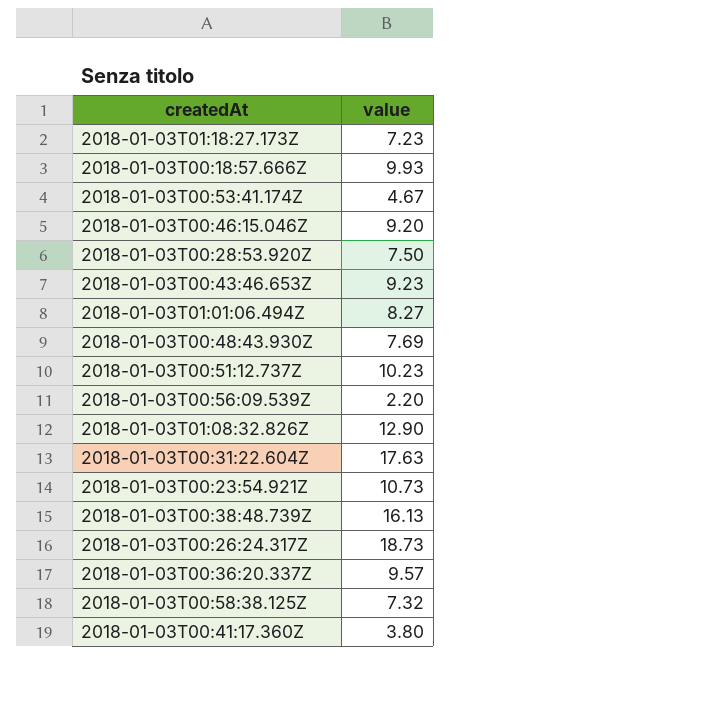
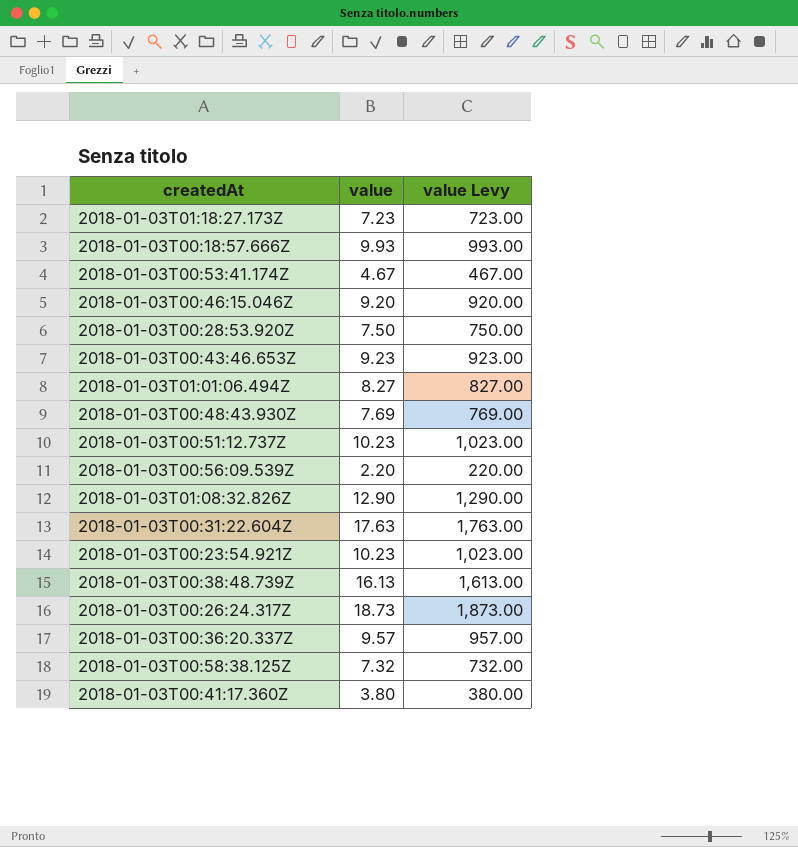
column value Levy | formula: none -> [value] * 100
2018-01-03T00:23:54.921Z | value: 10.73 -> 10.23

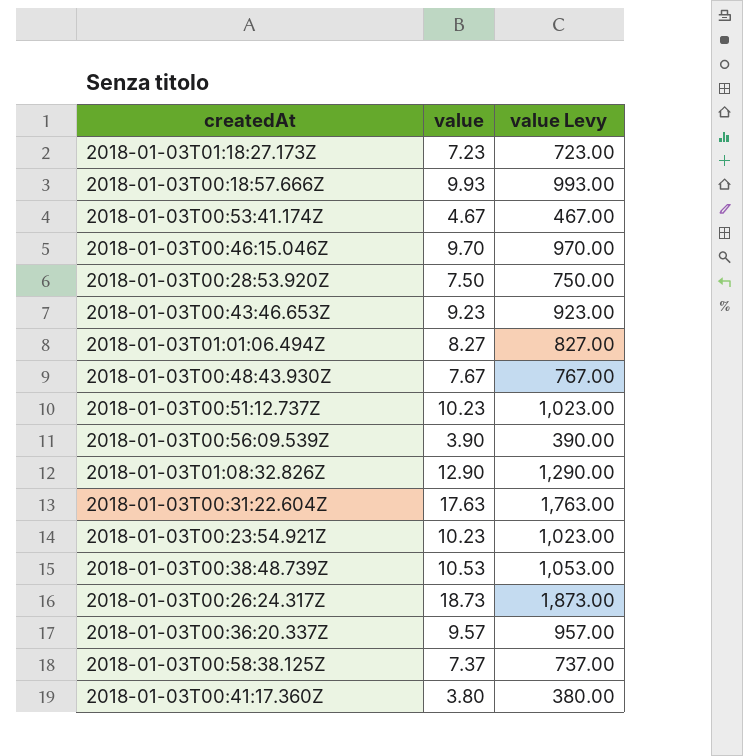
2018-01-03T00:46:15.046Z | value: 9.20 -> 9.70
2018-01-03T00:46:15.046Z | value Levy: 920.00 -> 970.00
2018-01-03T00:48:43.930Z | value: 7.69 -> 7.67
2018-01-03T00:48:43.930Z | value Levy: 769.00 -> 767.00
2018-01-03T00:56:09.539Z | value: 2.20 -> 3.90
2018-01-03T00:56:09.539Z | value Levy: 220.00 -> 390.00
2018-01-03T00:38:48.739Z | value: 16.13 -> 10.53
2018-01-03T00:38:48.739Z | value Levy: 1,613.00 -> 1,053.00
2018-01-03T00:58:38.125Z | value: 7.32 -> 7.37
2018-01-03T00:58:38.125Z | value Levy: 732.00 -> 737.00

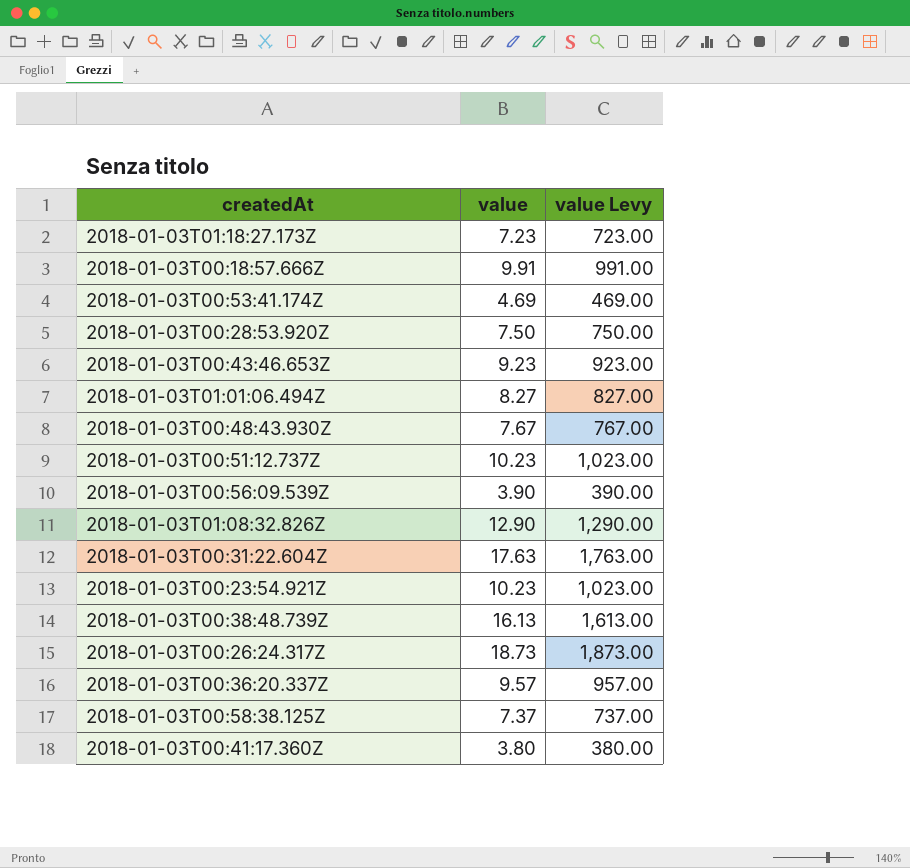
row 2018-01-03T00:46:15.046Z: 9.70 | 970.00 -> none
2018-01-03T00:18:57.666Z | value: 9.93 -> 9.91
2018-01-03T00:18:57.666Z | value Levy: 993.00 -> 991.00
2018-01-03T00:53:41.174Z | value: 4.67 -> 4.69
2018-01-03T00:53:41.174Z | value Levy: 467.00 -> 469.00
2018-01-03T00:38:48.739Z | value: 10.53 -> 16.13
2018-01-03T00:38:48.739Z | value Levy: 1,053.00 -> 1,613.00

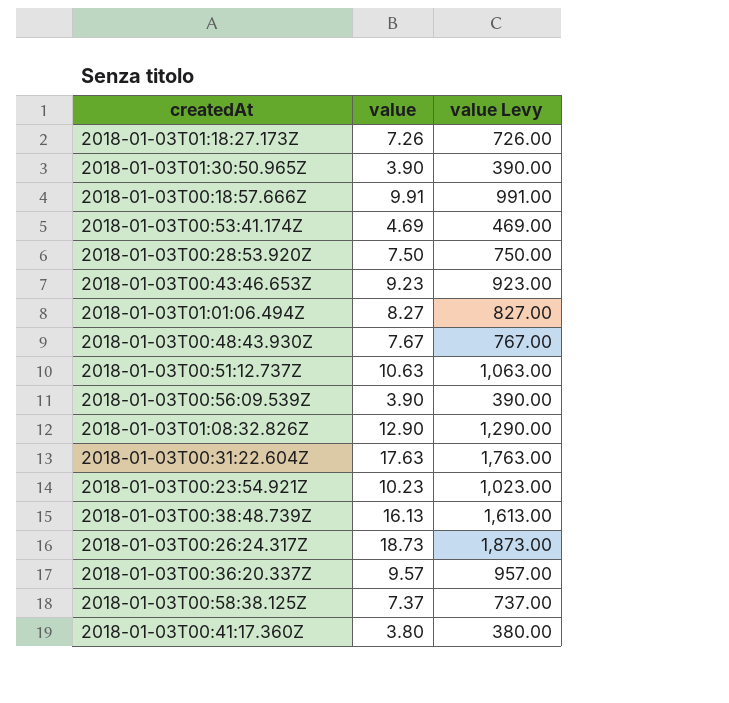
2018-01-03T01:18:27.173Z | value: 7.23 -> 7.26
2018-01-03T01:18:27.173Z | value Levy: 723.00 -> 726.00
row 2018-01-03T01:30:50.965Z: none -> 3.90 | 390.00
2018-01-03T00:51:12.737Z | value: 10.23 -> 10.63
2018-01-03T00:51:12.737Z | value Levy: 1,023.00 -> 1,063.00

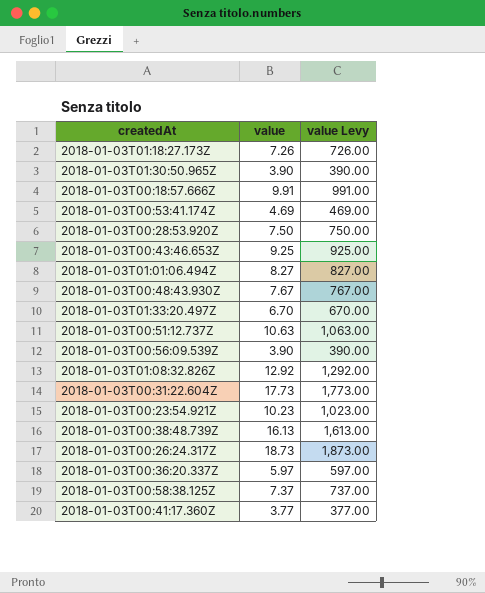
2018-01-03T00:43:46.653Z | value: 9.23 -> 9.25
2018-01-03T00:43:46.653Z | value Levy: 923.00 -> 925.00
row 2018-01-03T01:33:20.497Z: none -> 6.70 | 670.00
2018-01-03T01:08:32.826Z | value: 12.90 -> 12.92
2018-01-03T01:08:32.826Z | value Levy: 1,290.00 -> 1,292.00
2018-01-03T00:31:22.604Z | value: 17.63 -> 17.73
2018-01-03T00:31:22.604Z | value Levy: 1,763.00 -> 1,773.00
2018-01-03T00:36:20.337Z | value: 9.57 -> 5.97
2018-01-03T00:36:20.337Z | value Levy: 957.00 -> 597.00
2018-01-03T00:41:17.360Z | value: 3.80 -> 3.77
2018-01-03T00:41:17.360Z | value Levy: 380.00 -> 377.00

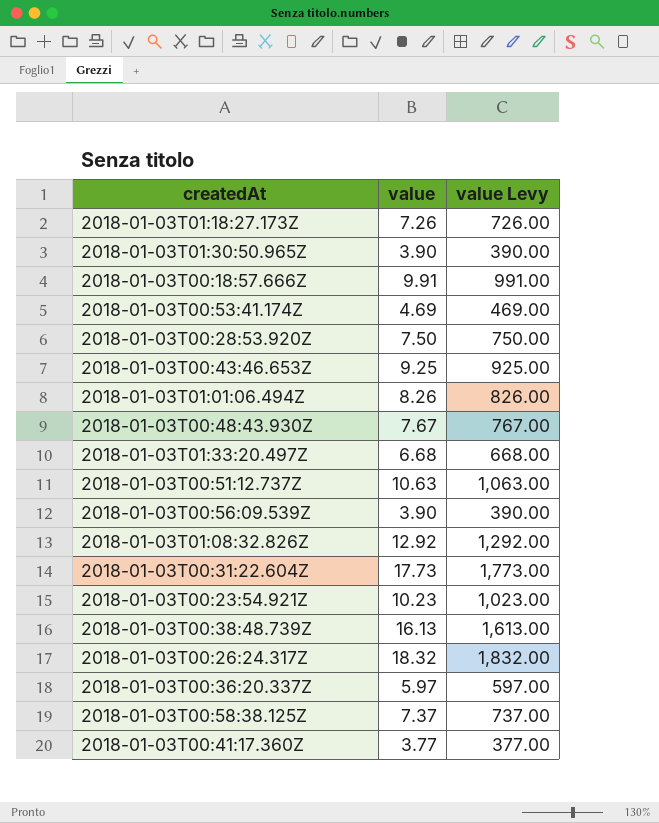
2018-01-03T01:01:06.494Z | value: 8.27 -> 8.26
2018-01-03T01:01:06.494Z | value Levy: 827.00 -> 826.00
2018-01-03T01:33:20.497Z | value: 6.70 -> 6.68
2018-01-03T01:33:20.497Z | value Levy: 670.00 -> 668.00
2018-01-03T00:26:24.317Z | value: 18.73 -> 18.32
2018-01-03T00:26:24.317Z | value Levy: 1,873.00 -> 1,832.00

